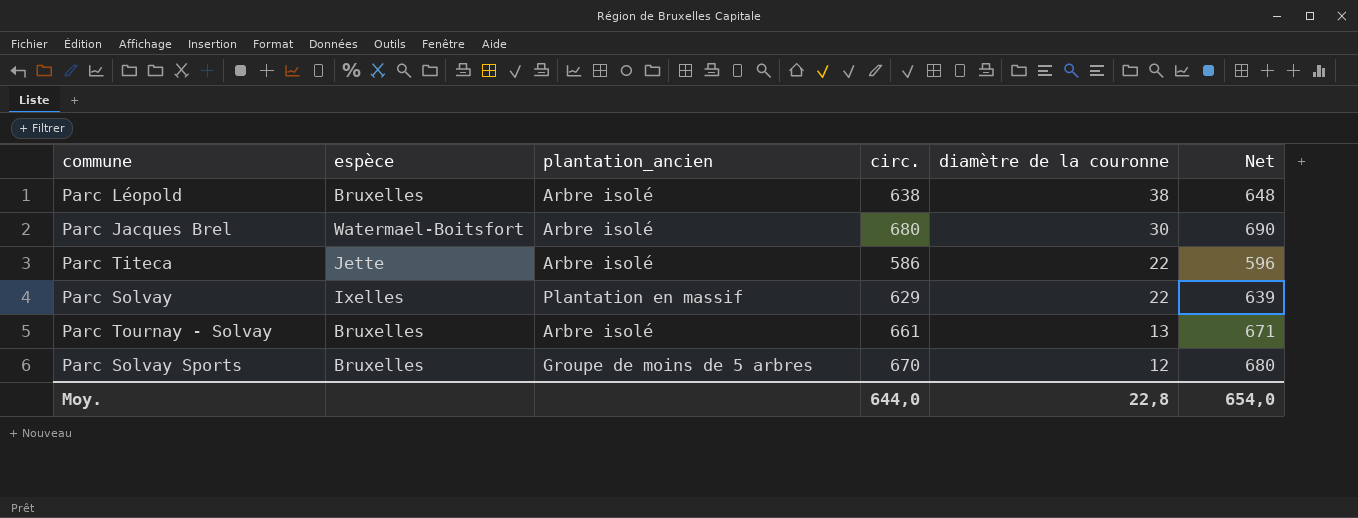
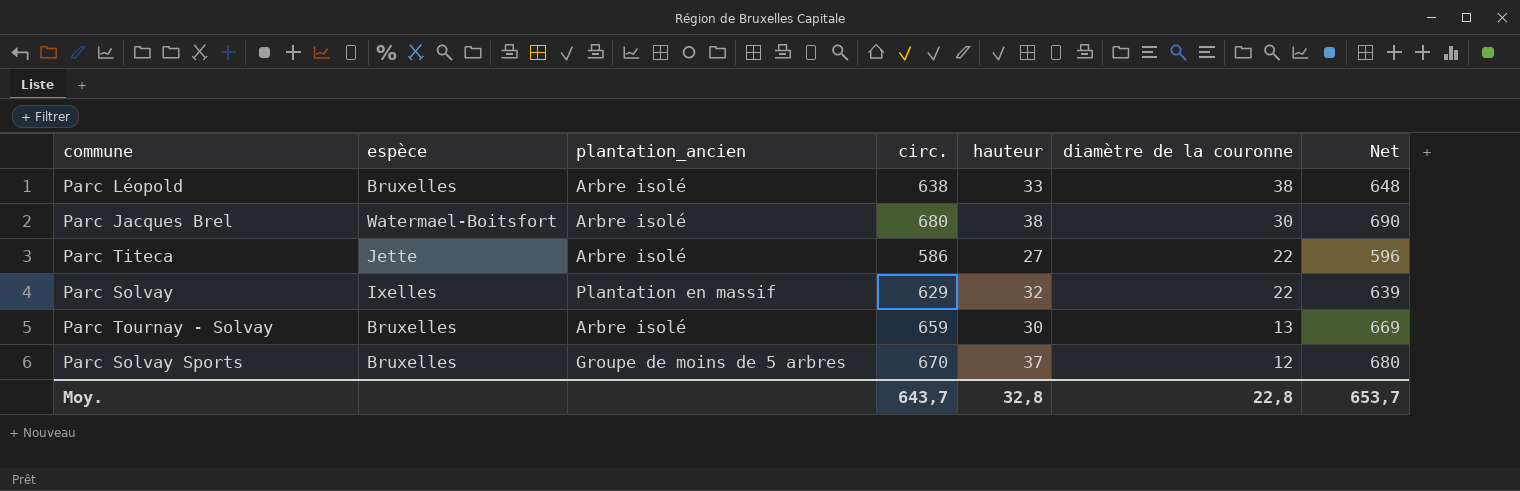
column hauteur | position: none -> 5
Parc Tournay - Solvay | circ.: 661 -> 659
Parc Tournay - Solvay | Net: 671 -> 669
Moy. | circ.: 644,0 -> 643,7
Moy. | Net: 654,0 -> 653,7

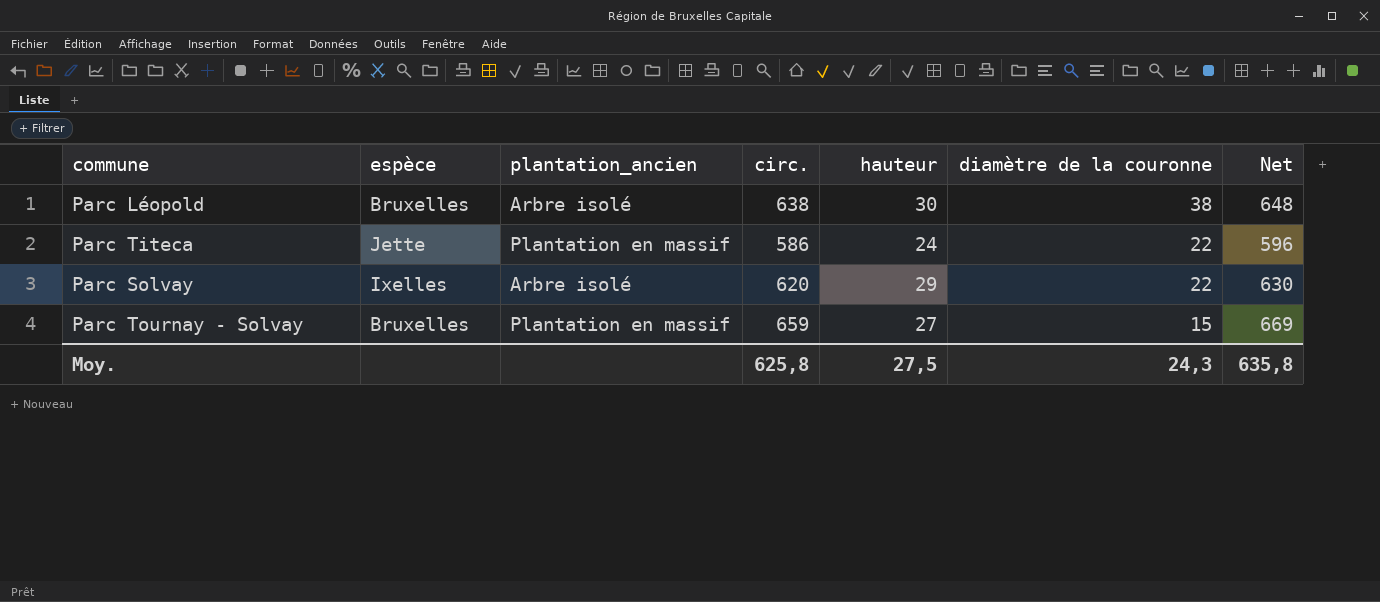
row Parc Jacques Brel: Watermael-Boitsfort | Arbre isolé | 680 | 38 | 30 | 690 -> none
row Parc Solvay Sports: Bruxelles | Groupe de moins de 5 arbres | 670 | 37 | 12 | 680 -> none
Parc Léopold | hauteur: 33 -> 30
Parc Titeca | plantation_ancien: Arbre isolé -> Plantation en massif
Parc Titeca | hauteur: 27 -> 24
Parc Solvay | plantation_ancien: Plantation en massif -> Arbre isolé
Parc Solvay | circ.: 629 -> 620
Parc Solvay | hauteur: 32 -> 29
Parc Solvay | Net: 639 -> 630
Parc Tournay - Solvay | plantation_ancien: Arbre isolé -> Plantation en massif
Parc Tournay - Solvay | hauteur: 30 -> 27
Parc Tournay - Solvay | diamètre de la couronne: 13 -> 15
Moy. | circ.: 643,7 -> 625,8
Moy. | hauteur: 32,8 -> 27,5
Moy. | diamètre de la couronne: 22,8 -> 24,3
Moy. | Net: 653,7 -> 635,8

